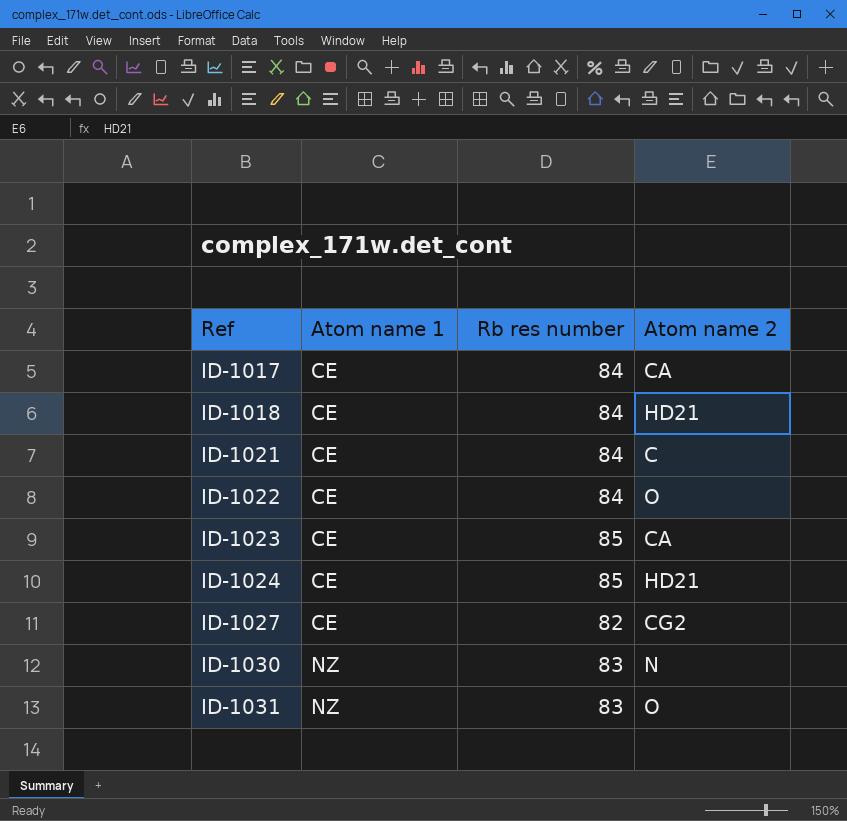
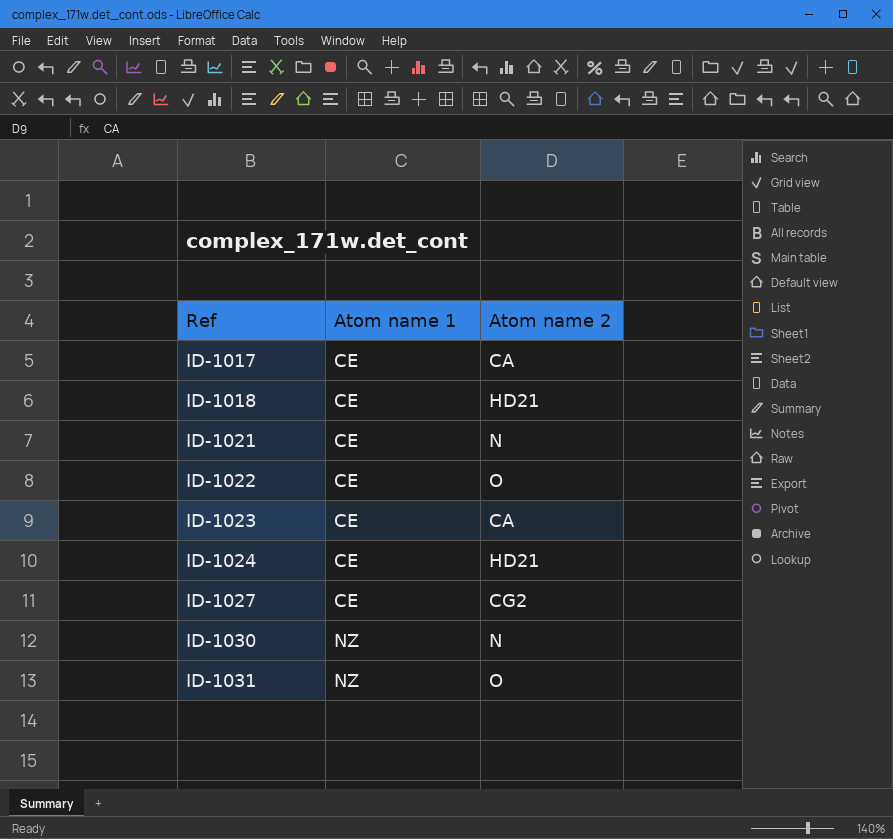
column Rb res number | position: 3 -> none
ID-1021 | Atom name 2: C -> N

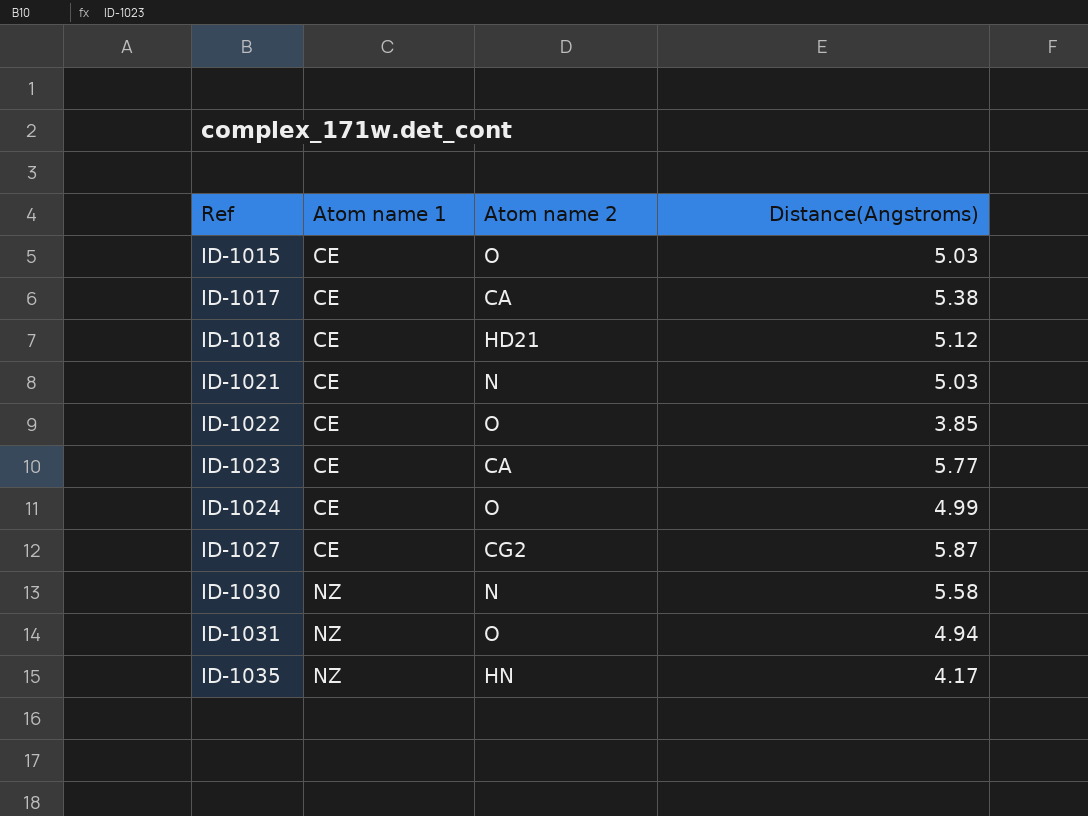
column Distance(Angstroms) | position: none -> 4
row ID-1015: none -> CE | O | 5.03
ID-1024 | Atom name 2: HD21 -> O
row ID-1035: none -> NZ | HN | 4.17

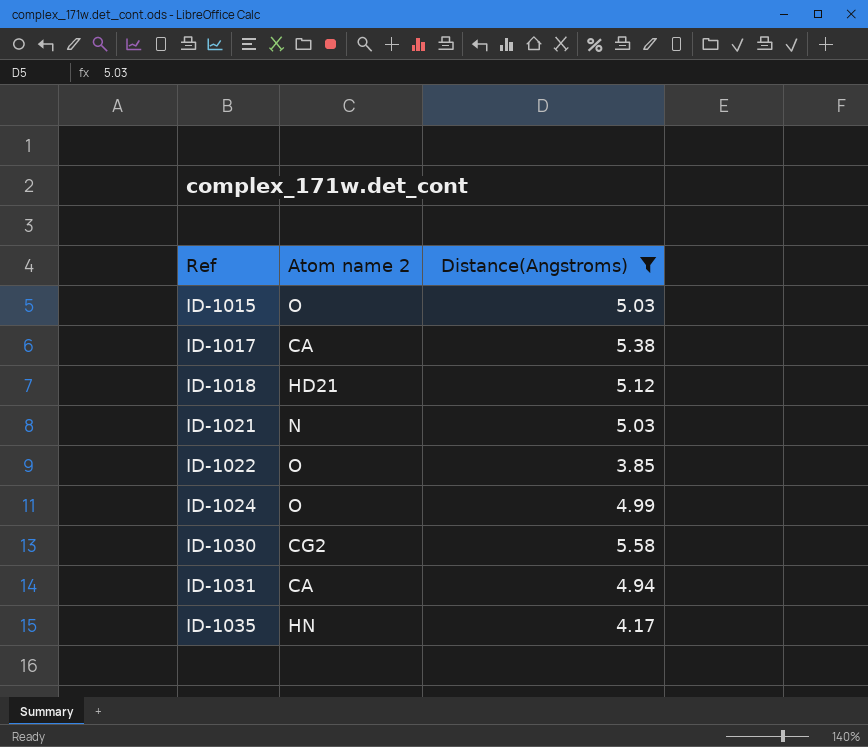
filter: none -> Distance(Angstroms) <= 5.58
column Atom name 1 | position: 2 -> none
ID-1030 | Atom name 2: N -> CG2
ID-1031 | Atom name 2: O -> CA

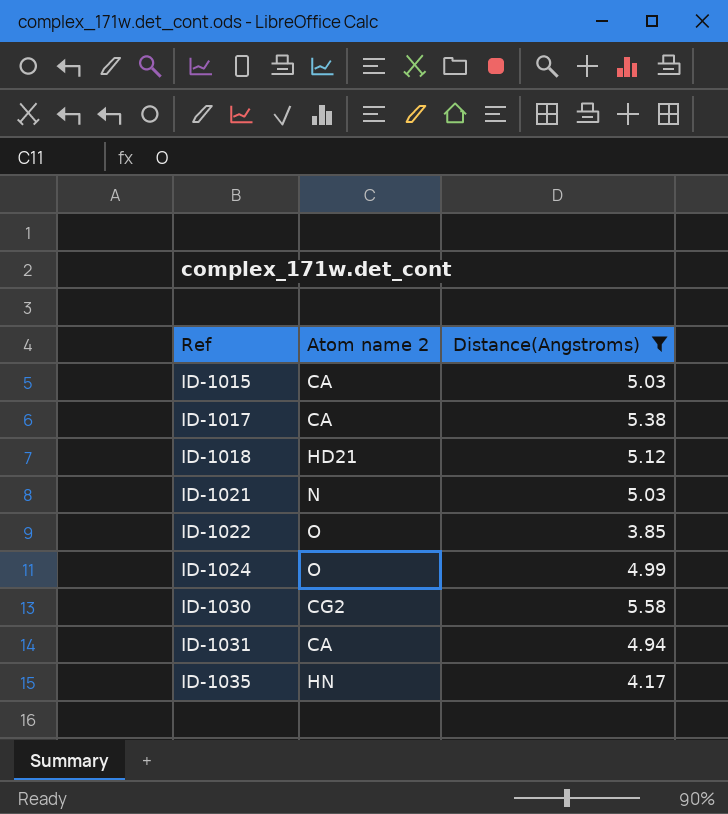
ID-1015 | Atom name 2: O -> CA

